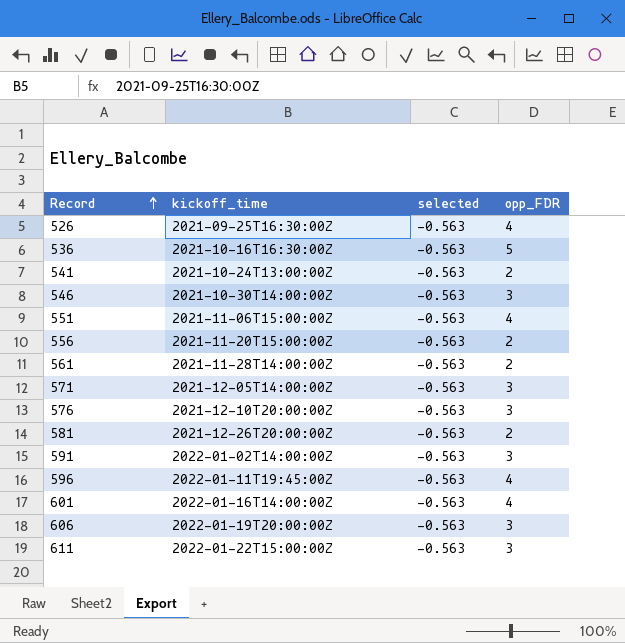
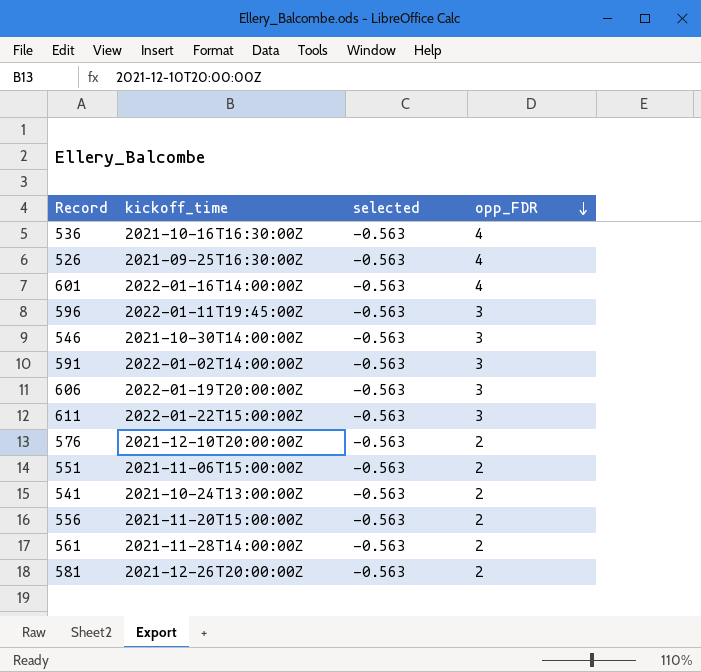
row order: Record ascending -> opp_FDR descending
row 571: 2021-12-05T14:00:00Z | -0.563 | 3 -> none
536 | opp_FDR: 5 -> 4
596 | opp_FDR: 4 -> 3
576 | opp_FDR: 3 -> 2
551 | opp_FDR: 4 -> 2

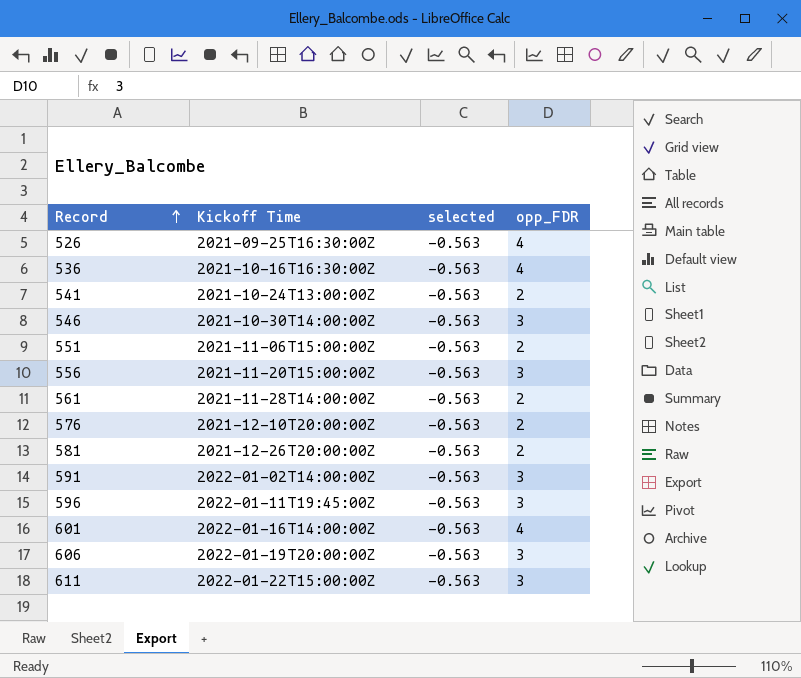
row order: opp_FDR descending -> Record ascending
column name: kickoff_time -> Kickoff Time
556 | opp_FDR: 2 -> 3

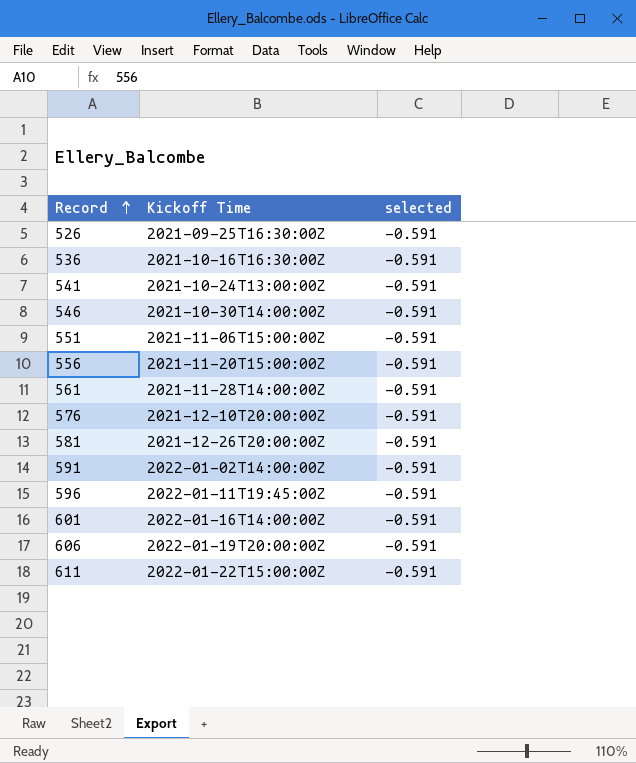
column opp_FDR | position: 4 -> none
526 | selected: -0.563 -> -0.591
536 | selected: -0.563 -> -0.591
541 | selected: -0.563 -> -0.591
546 | selected: -0.563 -> -0.591
551 | selected: -0.563 -> -0.591
556 | selected: -0.563 -> -0.591
561 | selected: -0.563 -> -0.591
576 | selected: -0.563 -> -0.591
581 | selected: -0.563 -> -0.591
591 | selected: -0.563 -> -0.591
596 | selected: -0.563 -> -0.591
601 | selected: -0.563 -> -0.591
606 | selected: -0.563 -> -0.591
611 | selected: -0.563 -> -0.591

